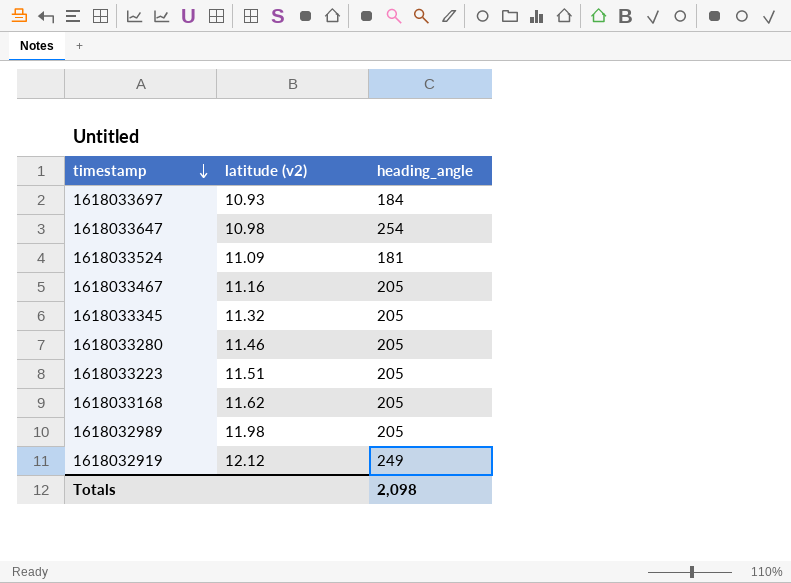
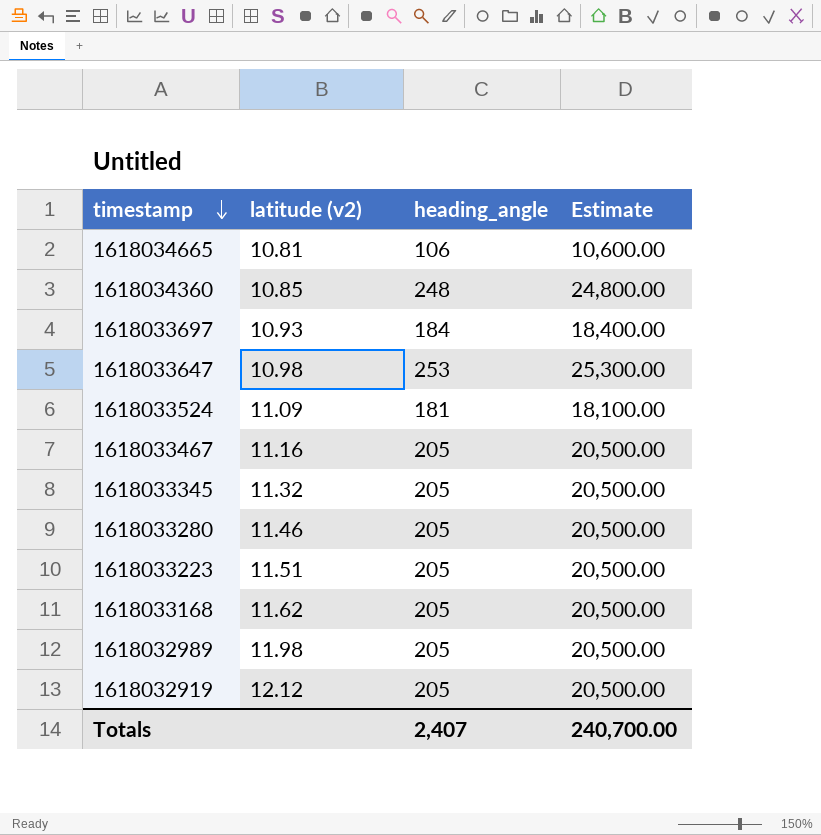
column Estimate | formula: none -> [heading_angle] * 100
row 1618034665: none -> 10.81 | 106 | 10,600.00
row 1618034360: none -> 10.85 | 248 | 24,800.00
1618033647 | heading_angle: 254 -> 253
1618032919 | heading_angle: 249 -> 205
Totals | heading_angle: 2,098 -> 2,407

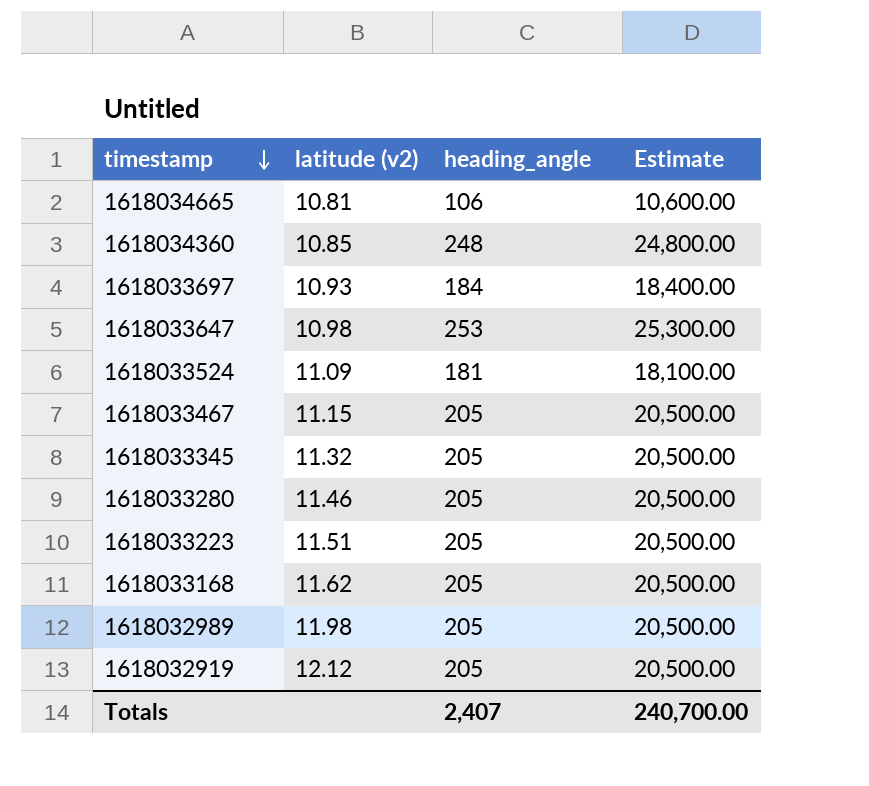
1618033467 | latitude (v2): 11.16 -> 11.15

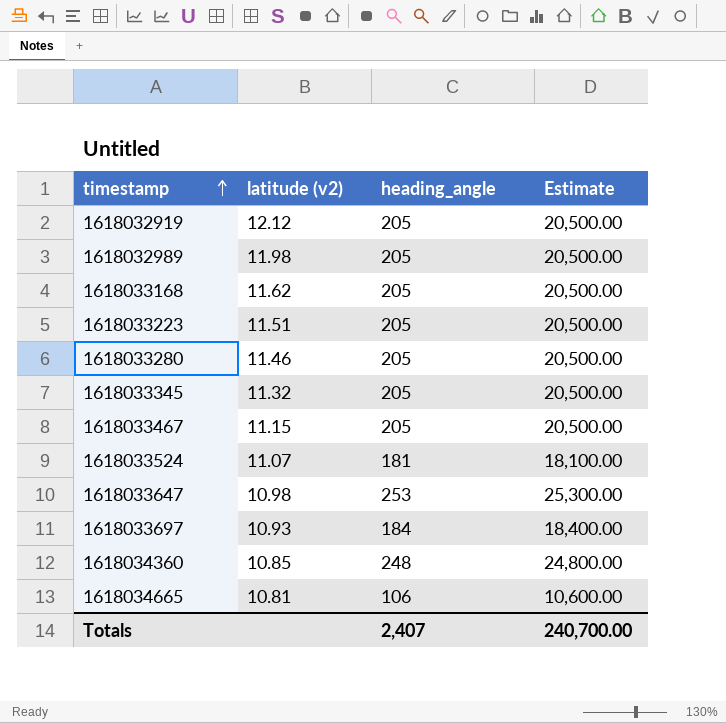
row order: timestamp descending -> timestamp ascending
1618033524 | latitude (v2): 11.09 -> 11.07

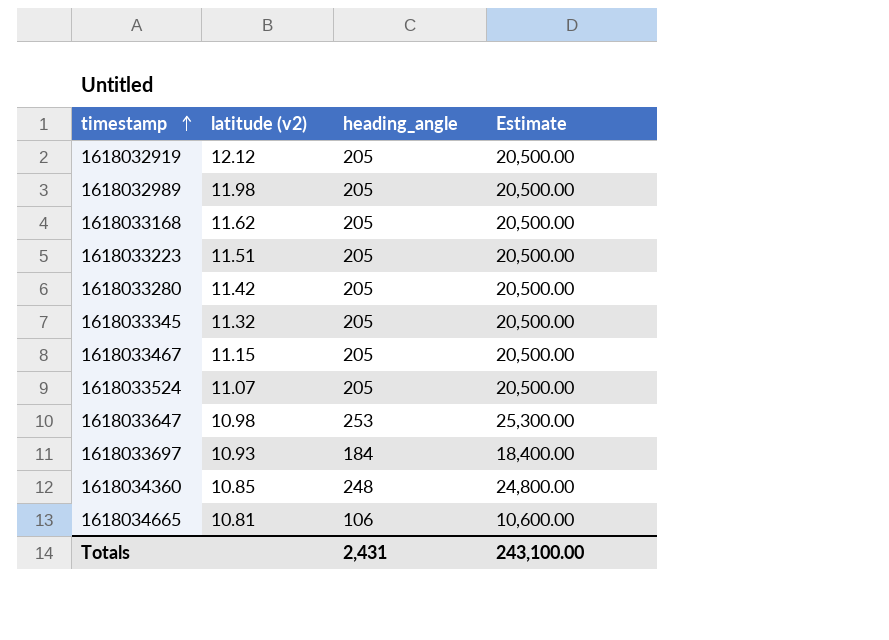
1618033280 | latitude (v2): 11.46 -> 11.42
1618033524 | heading_angle: 181 -> 205
1618033524 | Estimate: 18,100.00 -> 20,500.00
Totals | heading_angle: 2,407 -> 2,431
Totals | Estimate: 240,700.00 -> 243,100.00

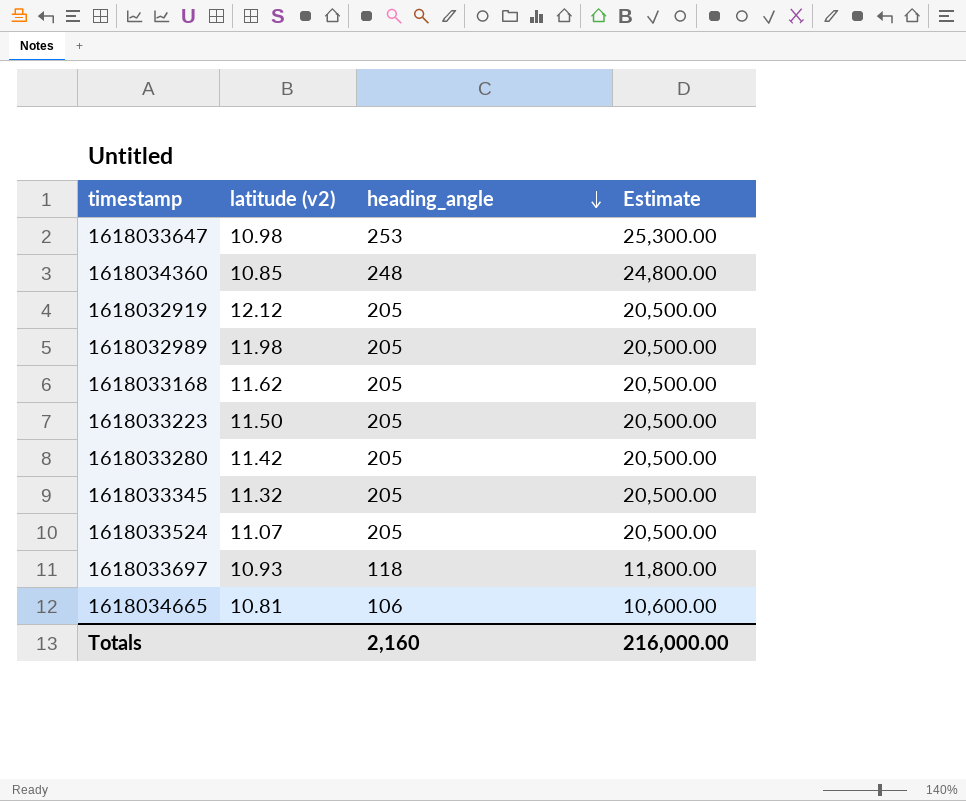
row order: timestamp ascending -> heading_angle descending
row 1618033467: 11.15 | 205 | 20,500.00 -> none
1618033223 | latitude (v2): 11.51 -> 11.50
1618033697 | heading_angle: 184 -> 118
1618033697 | Estimate: 18,400.00 -> 11,800.00
Totals | heading_angle: 2,431 -> 2,160
Totals | Estimate: 243,100.00 -> 216,000.00

